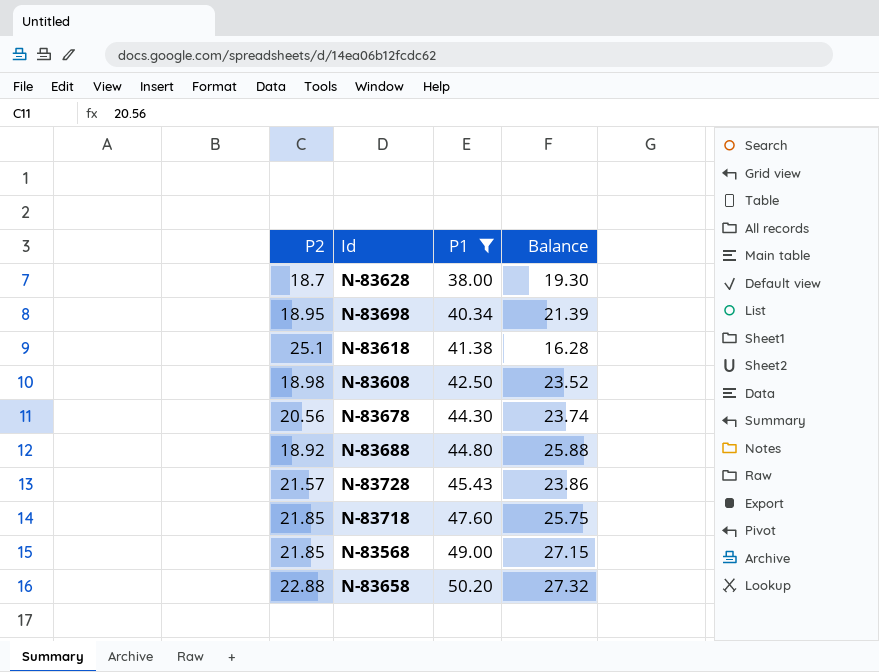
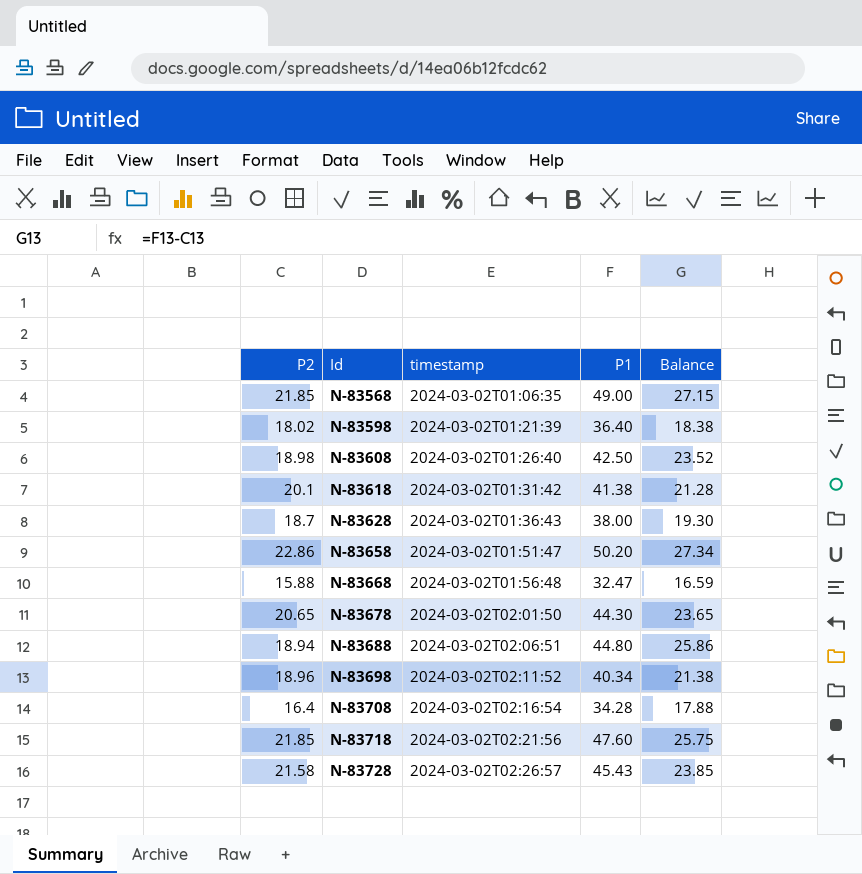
filter: P1 >= 38.00 -> none
row order: P1 ascending -> Id ascending
column timestamp | position: none -> 3
N-83618 | P2: 25.1 -> 20.1
N-83618 | Balance: 16.28 -> 21.28
N-83658 | P2: 22.88 -> 22.86
N-83658 | Balance: 27.32 -> 27.34
N-83678 | P2: 20.56 -> 20.65
N-83678 | Balance: 23.74 -> 23.65
N-83688 | P2: 18.92 -> 18.94
N-83688 | Balance: 25.88 -> 25.86
N-83698 | P2: 18.95 -> 18.96
N-83698 | Balance: 21.39 -> 21.38
N-83728 | P2: 21.57 -> 21.58
N-83728 | Balance: 23.86 -> 23.85

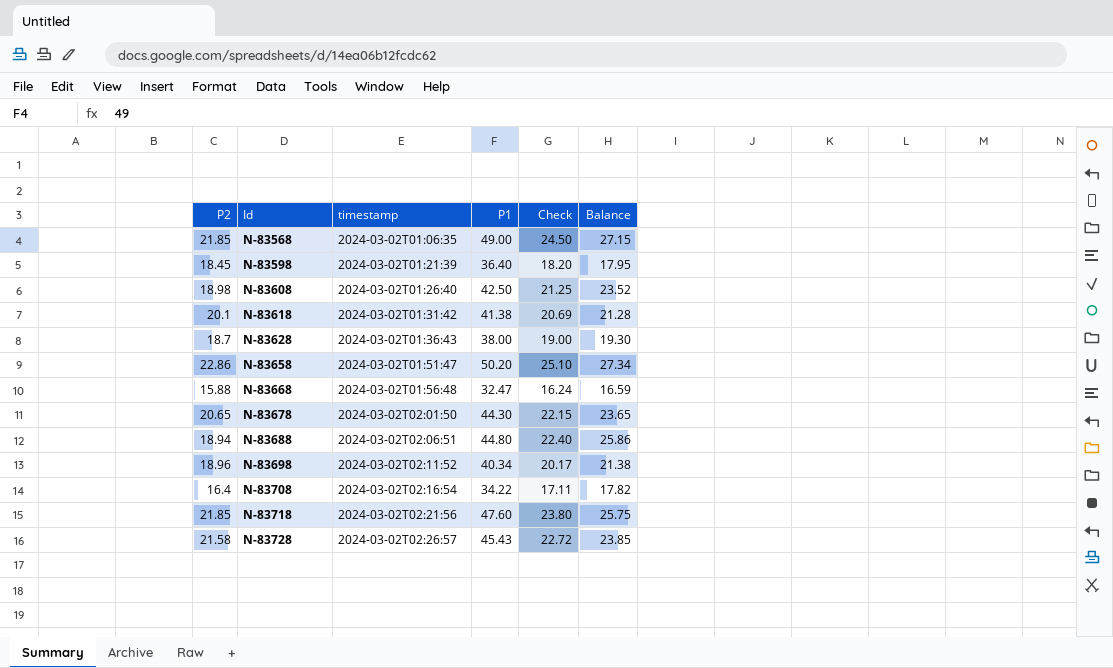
column Check | formula: none -> [P1] * 0.5
N-83598 | P2: 18.02 -> 18.45
N-83598 | Balance: 18.38 -> 17.95
N-83708 | P1: 34.28 -> 34.22
N-83708 | Balance: 17.88 -> 17.82

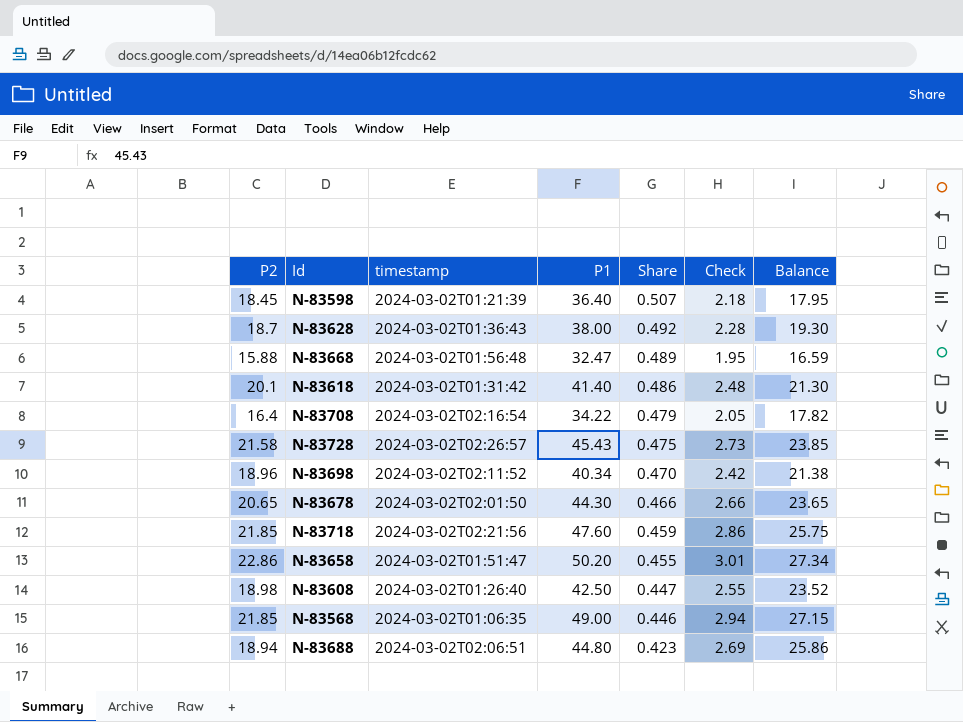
row order: Id ascending -> Share descending
column Share | formula: none -> [P2] / [P1]
column Check | formula: [P1] * 0.5 -> [P1] * 0.06
N-83618 | P1: 41.38 -> 41.40
N-83618 | Balance: 21.28 -> 21.30

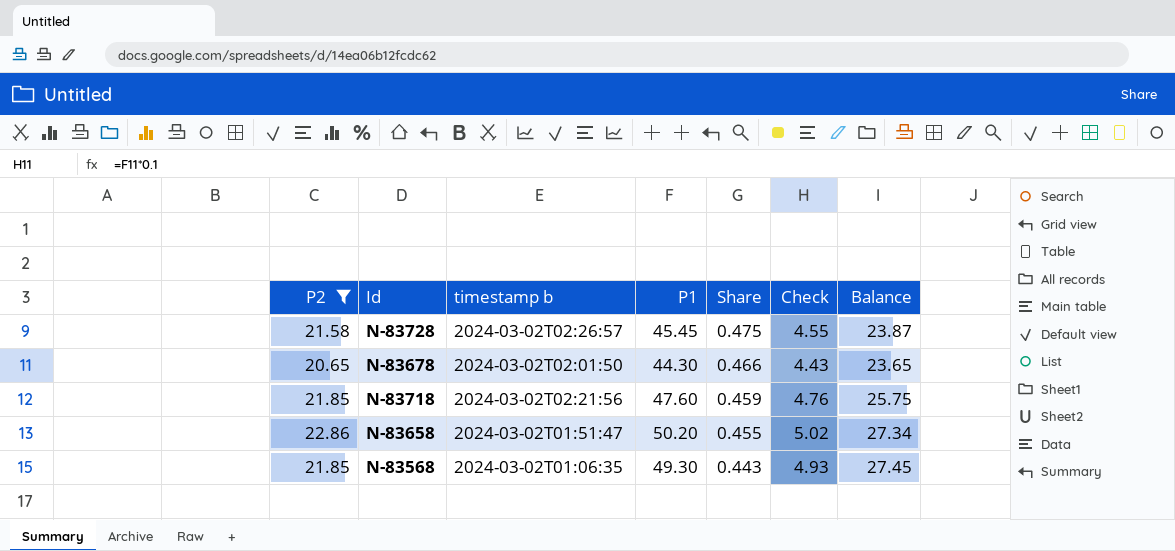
filter: none -> P2 >= 20.65
column name: timestamp -> timestamp b
column Check | formula: [P1] * 0.06 -> [P1] * 0.1
N-83728 | P1: 45.43 -> 45.45
N-83728 | Balance: 23.85 -> 23.87
N-83568 | P1: 49.00 -> 49.30
N-83568 | Share: 0.446 -> 0.443
N-83568 | Balance: 27.15 -> 27.45

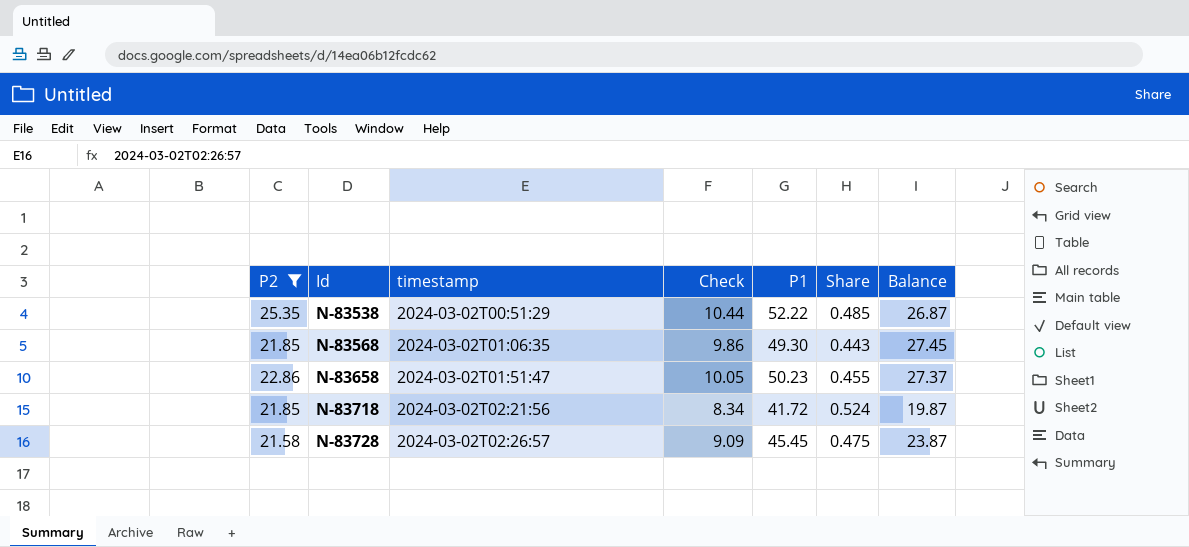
row order: Share descending -> Id ascending
column name: timestamp b -> timestamp
column Check | formula: [P1] * 0.1 -> [P1] * 0.2
column Check | position: 6 -> 4
row N-83678: 20.65 | 2024-03-02T02:01:50 | 44.30 | 0.466 | 4.43 | 23.65 -> none
row N-83538: none -> 25.35 | 2024-03-02T00:51:29 | 10.44 | 52.22 | 0.485 | 26.87
N-83658 | P1: 50.20 -> 50.23
N-83658 | Balance: 27.34 -> 27.37
N-83718 | P1: 47.60 -> 41.72
N-83718 | Share: 0.459 -> 0.524
N-83718 | Balance: 25.75 -> 19.87

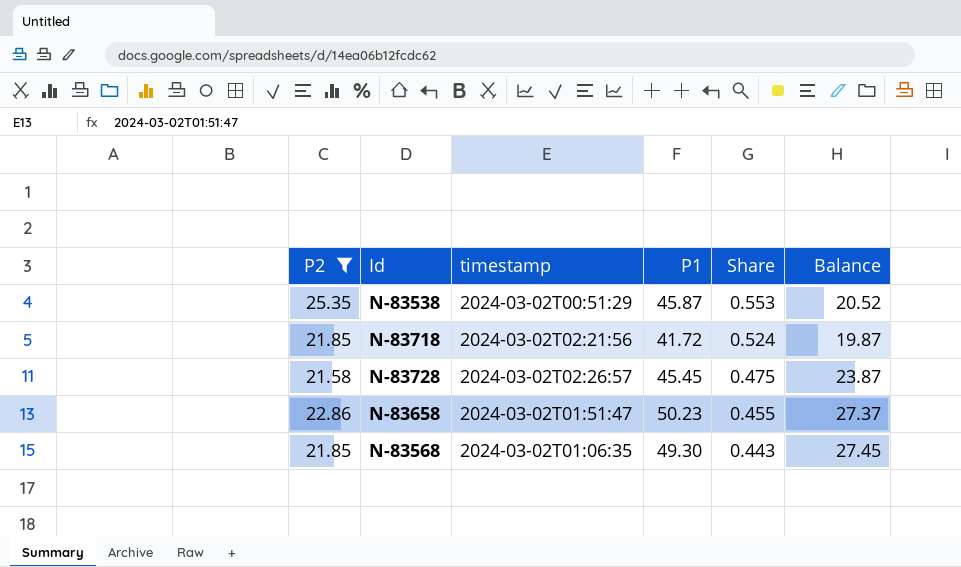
row order: Id ascending -> Share descending
column Check | formula: [P1] * 0.2 -> none
N-83538 | P1: 52.22 -> 45.87
N-83538 | Share: 0.485 -> 0.553
N-83538 | Balance: 26.87 -> 20.52

